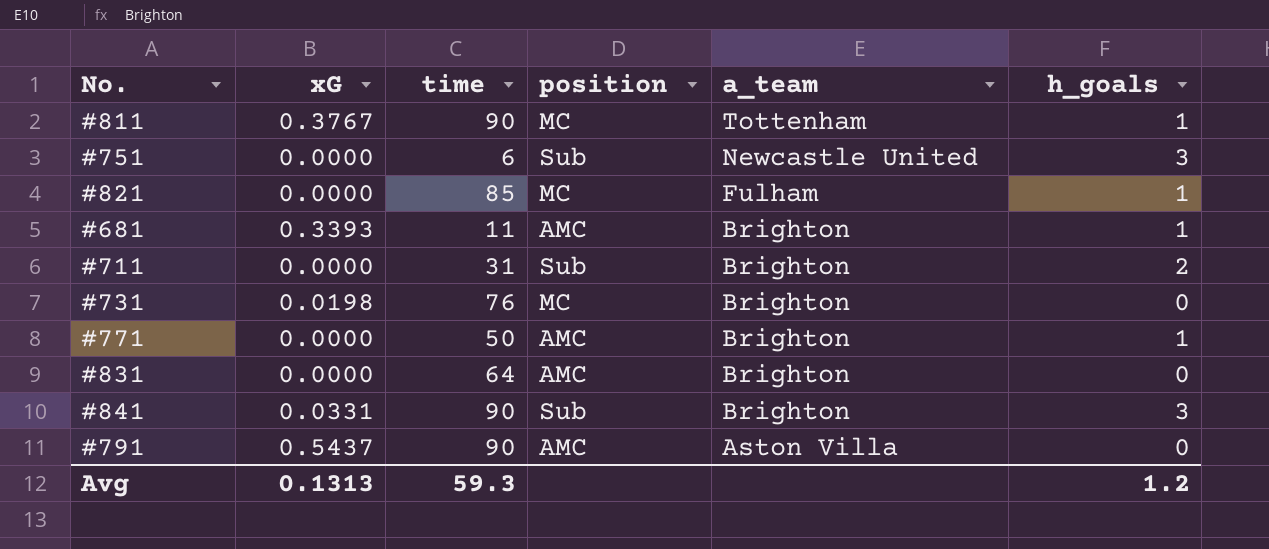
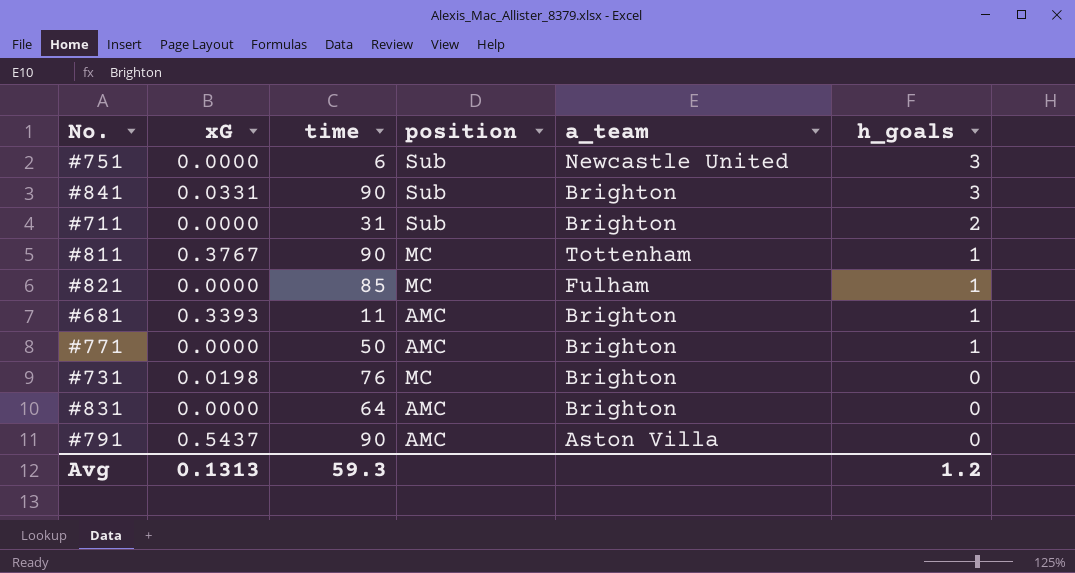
row order: a_team descending -> h_goals descending

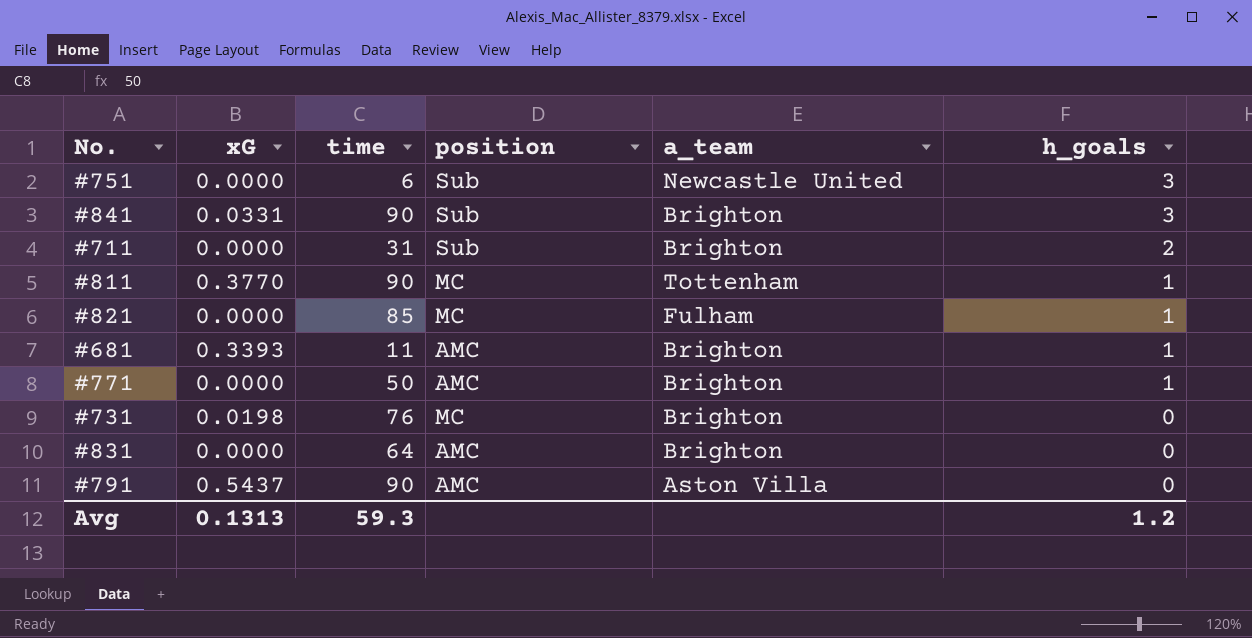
#811 | xG: 0.3767 -> 0.3770

